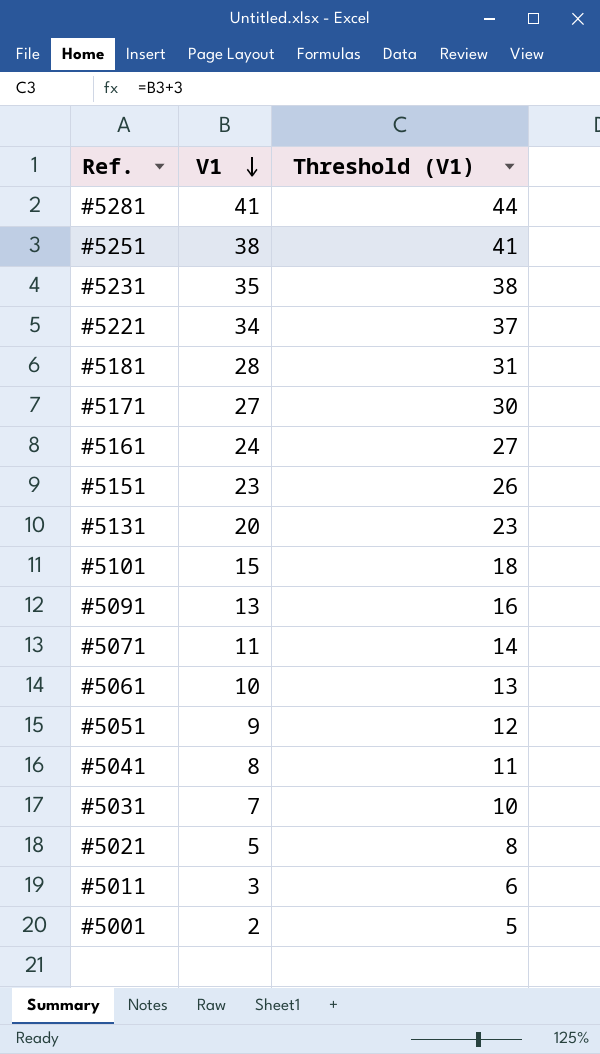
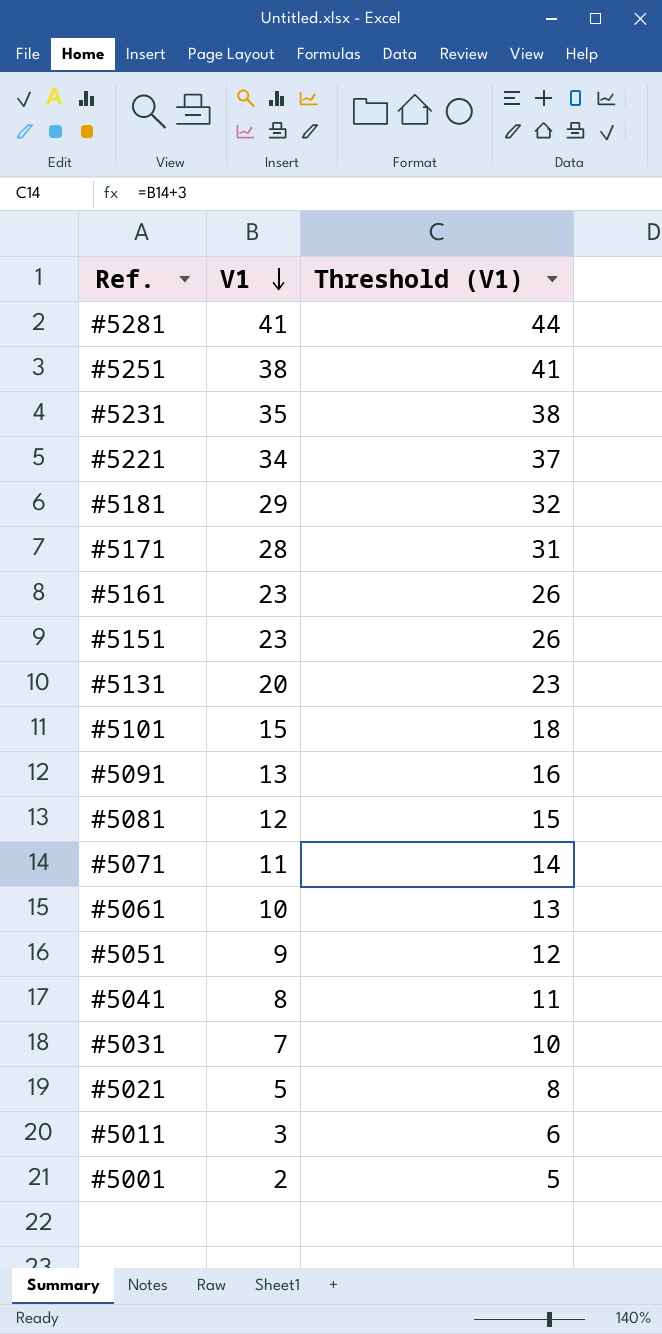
#5181 | V1: 28 -> 29
#5181 | Threshold (V1): 31 -> 32
#5171 | V1: 27 -> 28
#5171 | Threshold (V1): 30 -> 31
#5161 | V1: 24 -> 23
#5161 | Threshold (V1): 27 -> 26
row #5081: none -> 12 | 15

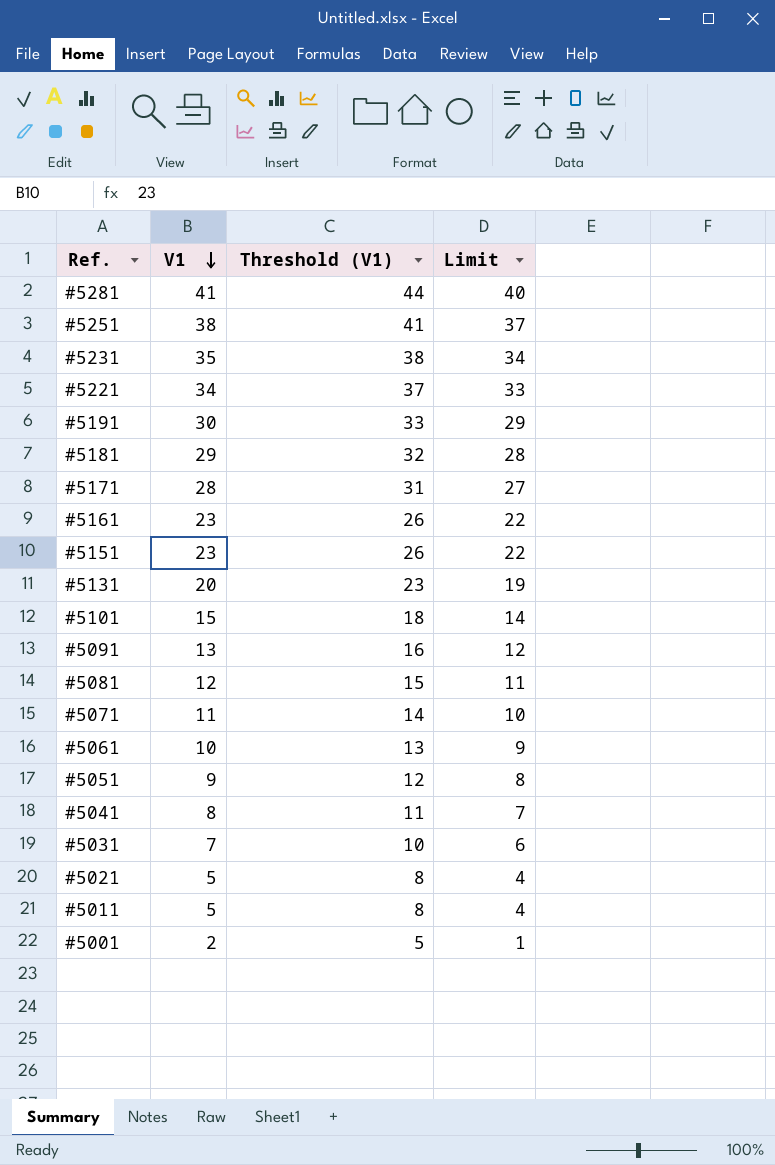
column Limit | formula: none -> [V1] - 1
row #5191: none -> 30 | 33 | 29
#5011 | V1: 3 -> 5
#5011 | Threshold (V1): 6 -> 8

